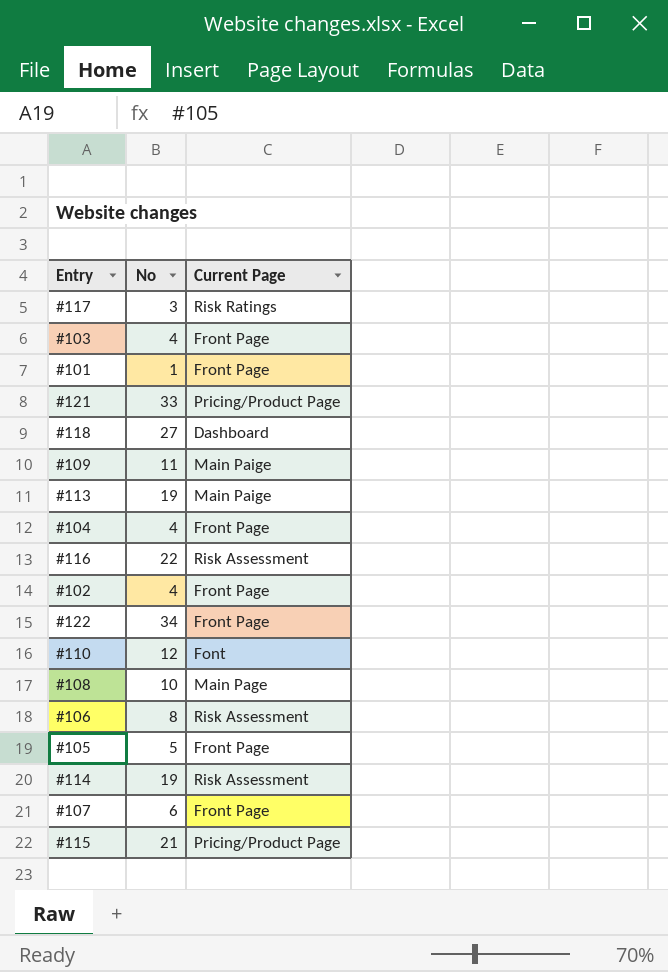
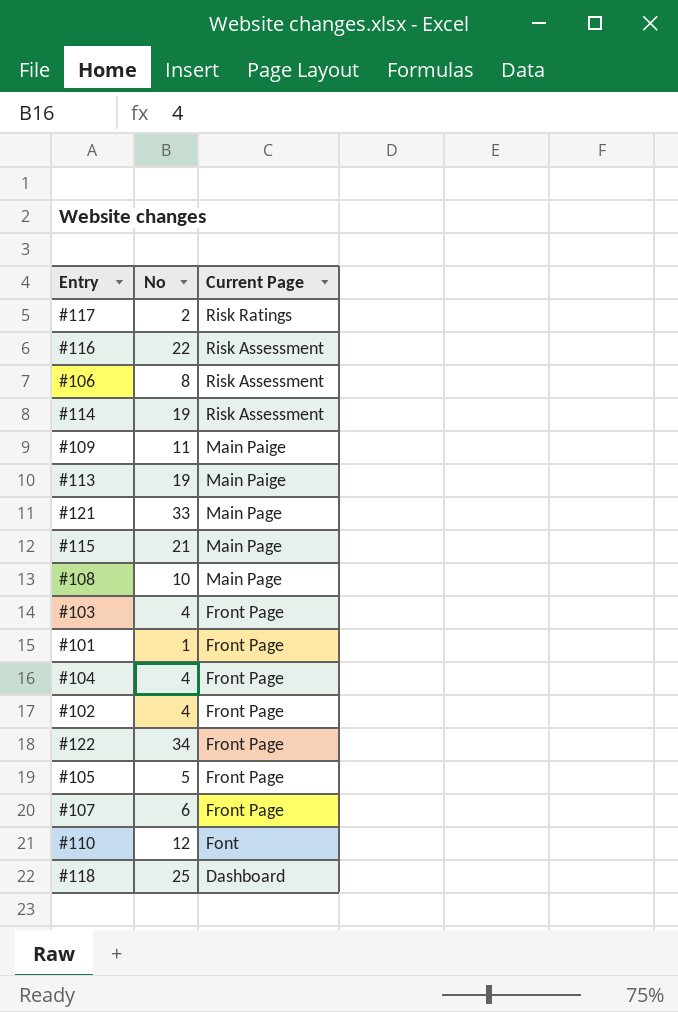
row order: none -> Current Page descending
#117 | No: 3 -> 2
#121 | Current Page: Pricing/Product Page -> Main Page
#115 | Current Page: Pricing/Product Page -> Main Page
#118 | No: 27 -> 25

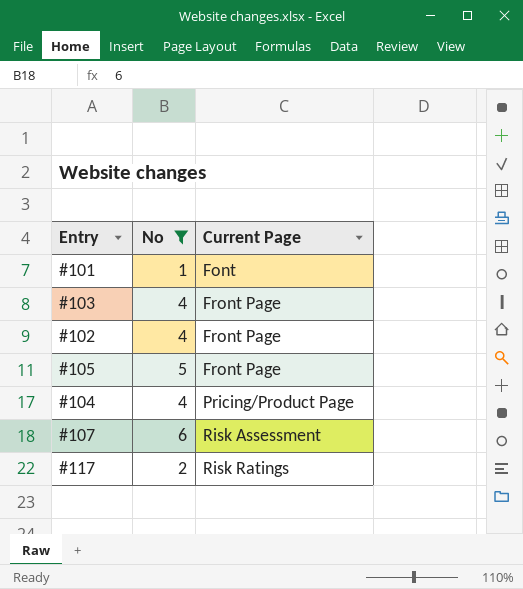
filter: none -> No <= 6
row order: Current Page descending -> Current Page ascending
#101 | Current Page: Front Page -> Font
#104 | Current Page: Front Page -> Pricing/Product Page
#107 | Current Page: Front Page -> Risk Assessment

